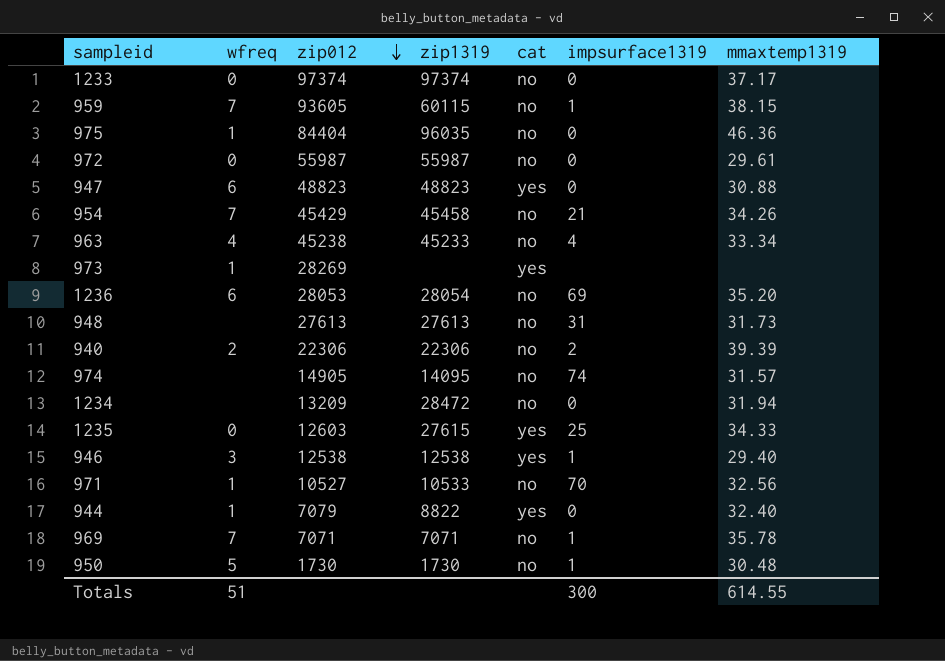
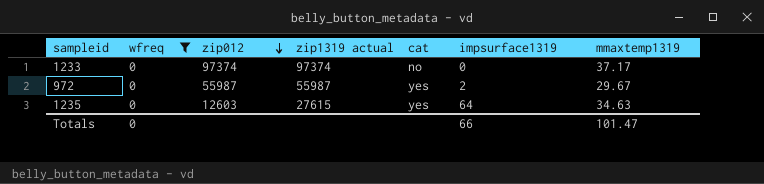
filter: none -> wfreq = 0
column name: zip1319 -> zip1319 actual
972 | cat: no -> yes
972 | impsurface1319: 0 -> 2
972 | mmaxtemp1319: 29.61 -> 29.67
1235 | impsurface1319: 25 -> 64
1235 | mmaxtemp1319: 34.33 -> 34.63
Totals | wfreq: 51 -> 0
Totals | impsurface1319: 300 -> 66
Totals | mmaxtemp1319: 614.55 -> 101.47

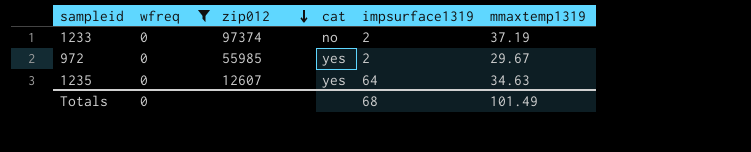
column zip1319 actual | position: 4 -> none
1233 | impsurface1319: 0 -> 2
1233 | mmaxtemp1319: 37.17 -> 37.19
972 | zip012: 55987 -> 55985
1235 | zip012: 12603 -> 12607
Totals | impsurface1319: 66 -> 68
Totals | mmaxtemp1319: 101.47 -> 101.49

